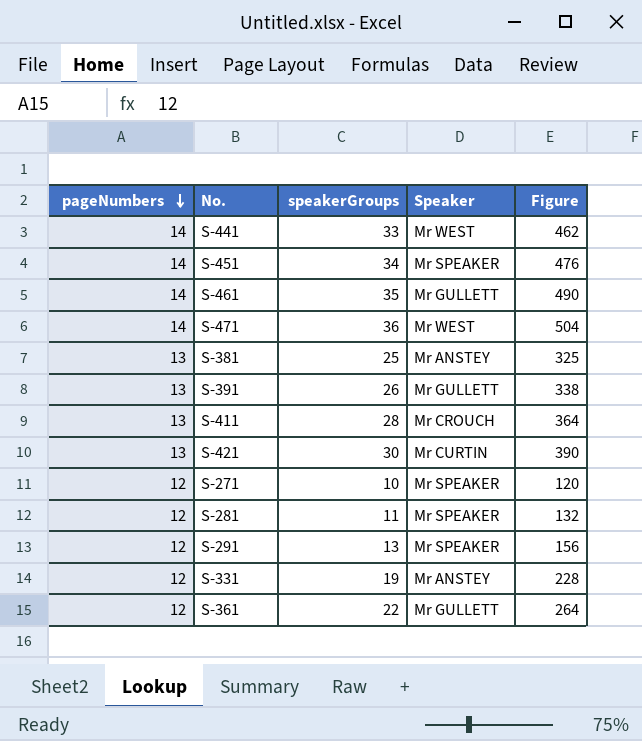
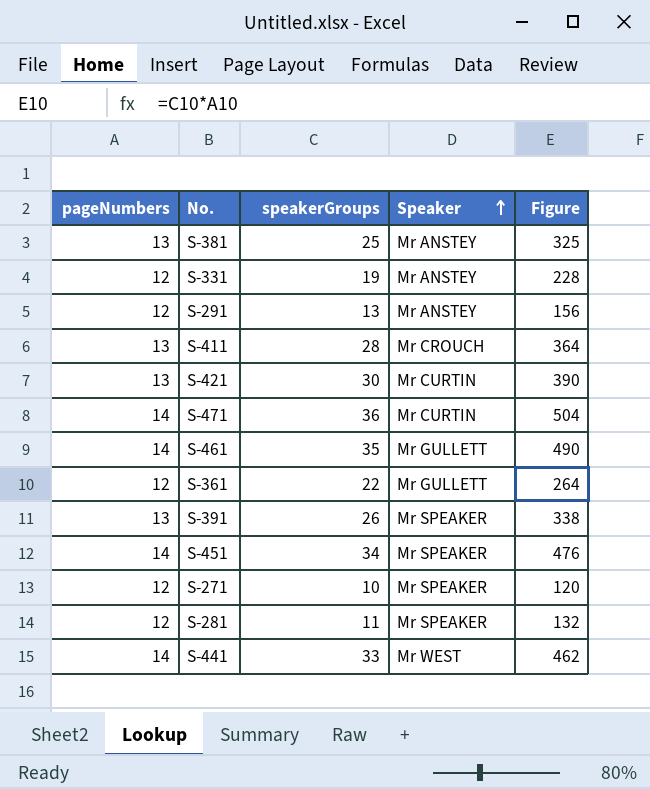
row order: pageNumbers descending -> Speaker ascending
S-291 | Speaker: Mr SPEAKER -> Mr ANSTEY
S-471 | Speaker: Mr WEST -> Mr CURTIN
S-391 | Speaker: Mr GULLETT -> Mr SPEAKER

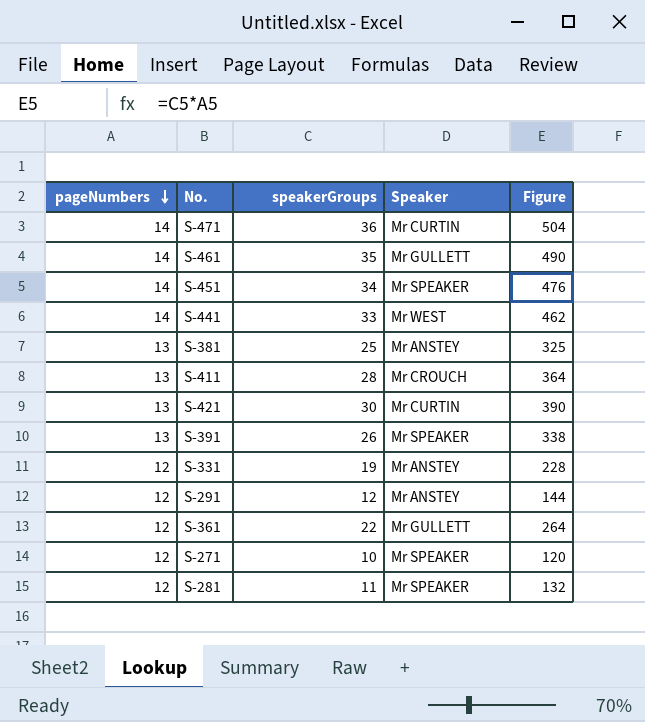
row order: Speaker ascending -> pageNumbers descending
S-291 | speakerGroups: 13 -> 12
S-291 | Figure: 156 -> 144

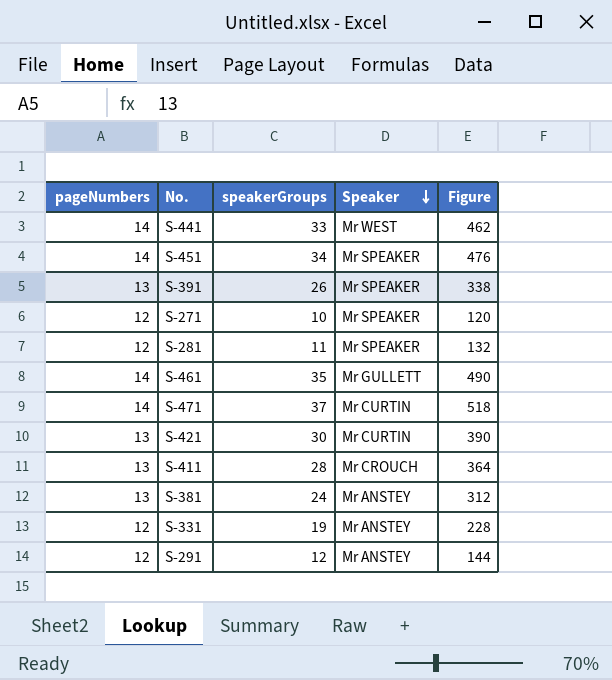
row order: pageNumbers descending -> Speaker descending
row S-361: 12 | 22 | Mr GULLETT | 264 -> none
S-471 | speakerGroups: 36 -> 37
S-471 | Figure: 504 -> 518
S-381 | speakerGroups: 25 -> 24
S-381 | Figure: 325 -> 312

